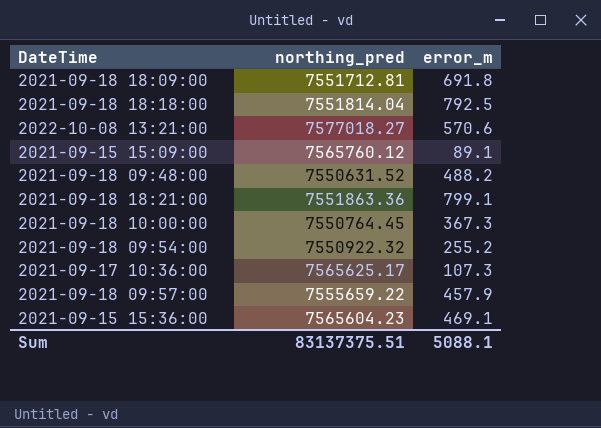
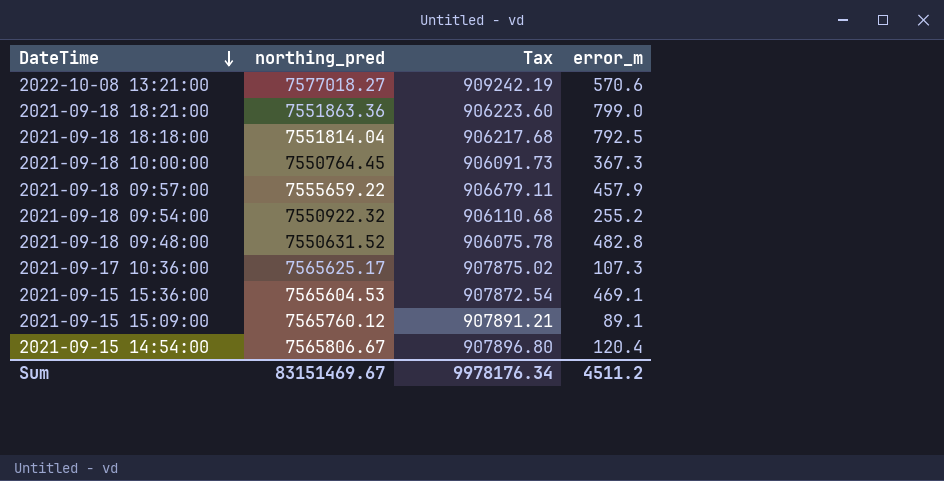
row order: none -> DateTime descending
column Tax | formula: none -> [northing_pred] * 0.12
row 2021-09-18 18:09:00: 7551712.81 | 691.8 -> none
2021-09-18 18:21:00 | error_m: 799.1 -> 799.0
2021-09-18 09:48:00 | error_m: 488.2 -> 482.8
2021-09-15 15:36:00 | northing_pred: 7565604.23 -> 7565604.53
row 2021-09-15 14:54:00: none -> 7565806.67 | 907896.80 | 120.4
Sum | northing_pred: 83137375.51 -> 83151469.67
Sum | error_m: 5088.1 -> 4511.2

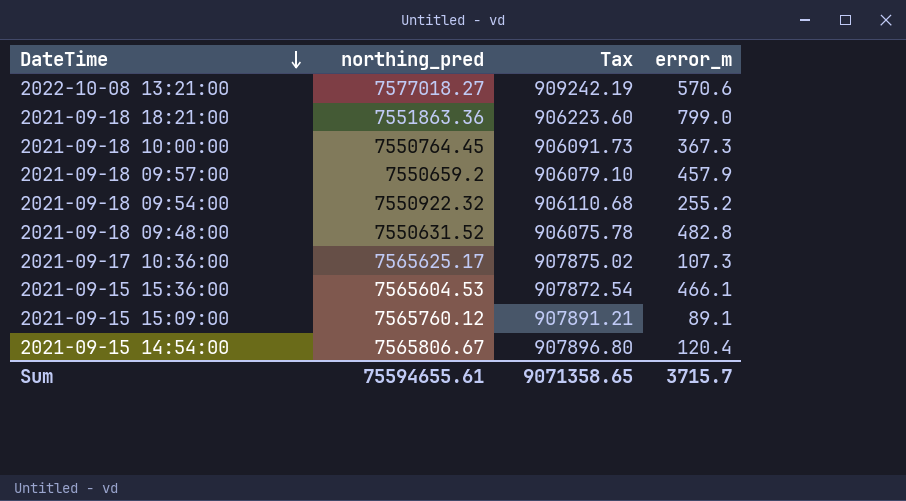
row 2021-09-18 18:18:00: 7551814.04 | 906217.68 | 792.5 -> none
2021-09-18 09:57:00 | northing_pred: 7555659.22 -> 7550659.2
2021-09-18 09:57:00 | Tax: 906679.11 -> 906079.10
2021-09-15 15:36:00 | error_m: 469.1 -> 466.1
Sum | northing_pred: 83151469.67 -> 75594655.61
Sum | Tax: 9978176.34 -> 9071358.65
Sum | error_m: 4511.2 -> 3715.7

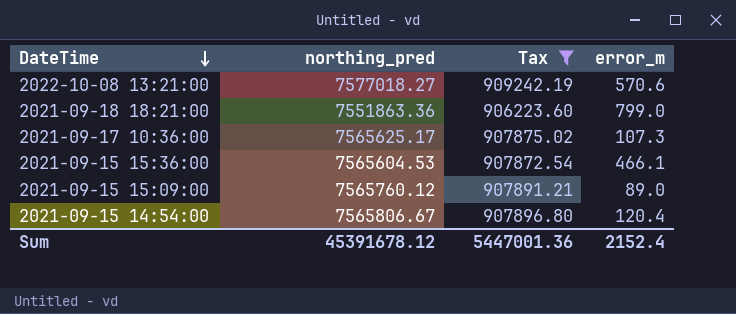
filter: none -> Tax >= 906223.60
2021-09-15 15:09:00 | error_m: 89.1 -> 89.0
Sum | northing_pred: 75594655.61 -> 45391678.12
Sum | Tax: 9071358.65 -> 5447001.36
Sum | error_m: 3715.7 -> 2152.4

